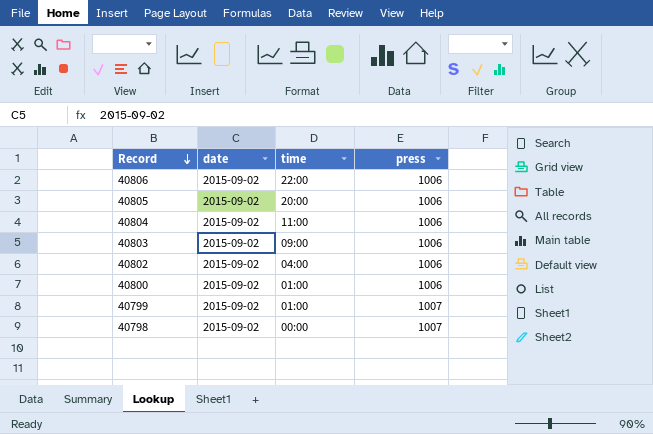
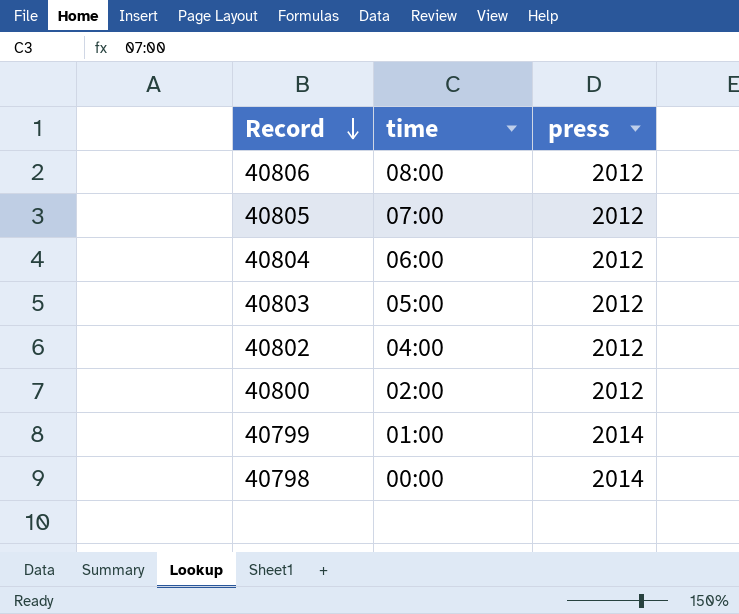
column date | position: 2 -> none
40806 | time: 22:00 -> 08:00
40806 | press: 1006 -> 2012
40805 | time: 20:00 -> 07:00
40805 | press: 1006 -> 2012
40804 | time: 11:00 -> 06:00
40804 | press: 1006 -> 2012
40803 | time: 09:00 -> 05:00
40803 | press: 1006 -> 2012
40802 | press: 1006 -> 2012
40800 | time: 01:00 -> 02:00
40800 | press: 1006 -> 2012
40799 | press: 1007 -> 2014
40798 | press: 1007 -> 2014

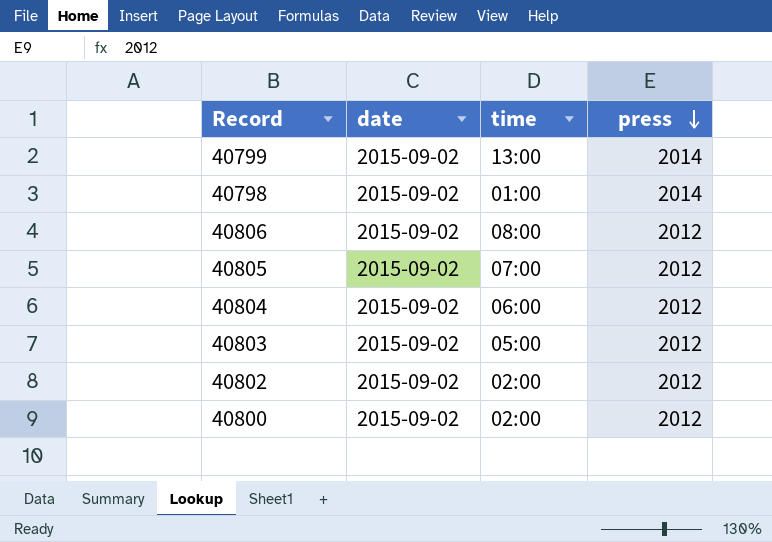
row order: Record descending -> press descending
column date | position: none -> 2
40799 | time: 01:00 -> 13:00
40798 | time: 00:00 -> 01:00
40802 | time: 04:00 -> 02:00

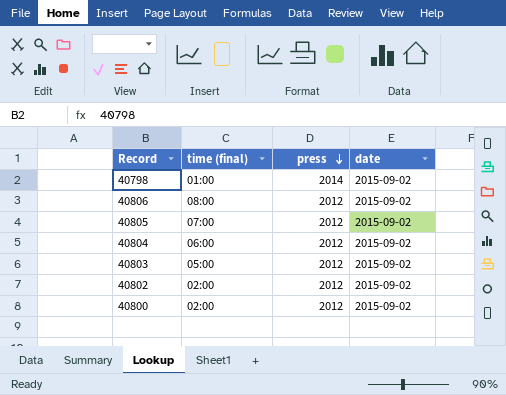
column name: time -> time (final)
column date | position: 2 -> 4
row 40799: 2015-09-02 | 13:00 | 2014 -> none

